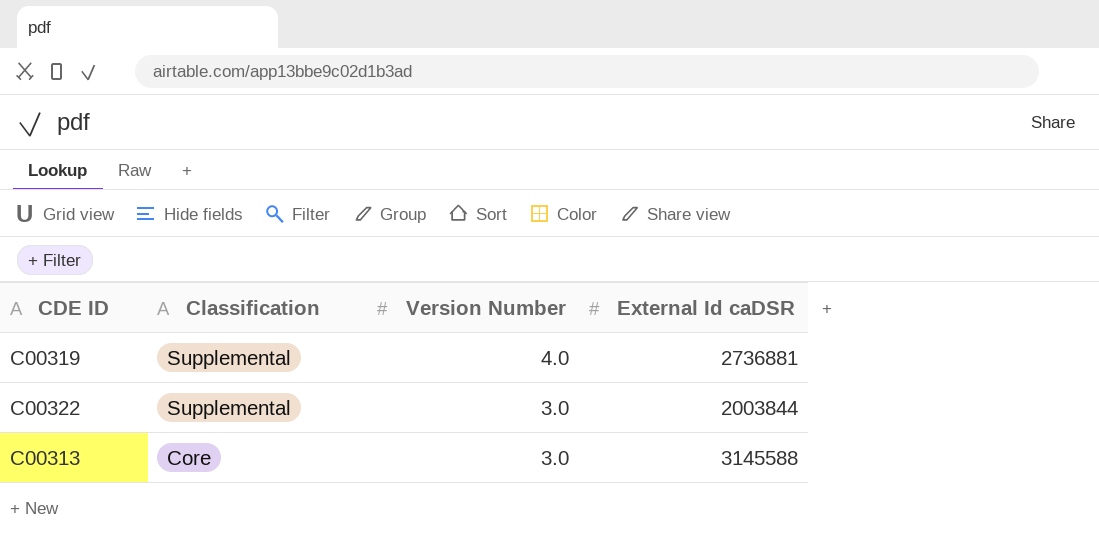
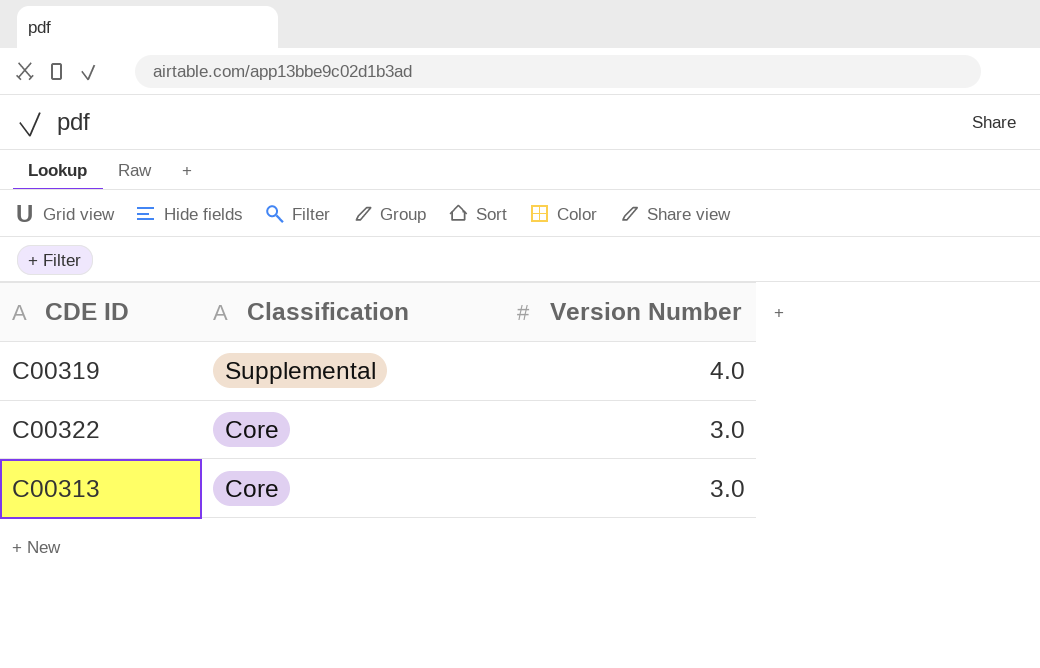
column External Id caDSR | position: 4 -> none
C00322 | Classification: Supplemental -> Core

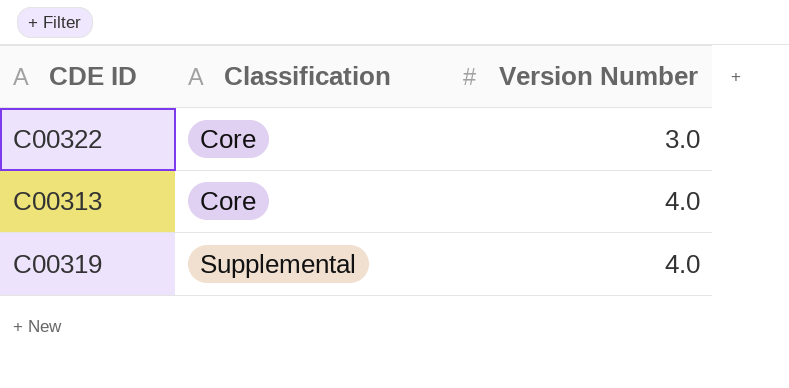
row order: Classification descending -> Classification ascending
C00313 | Version Number: 3.0 -> 4.0

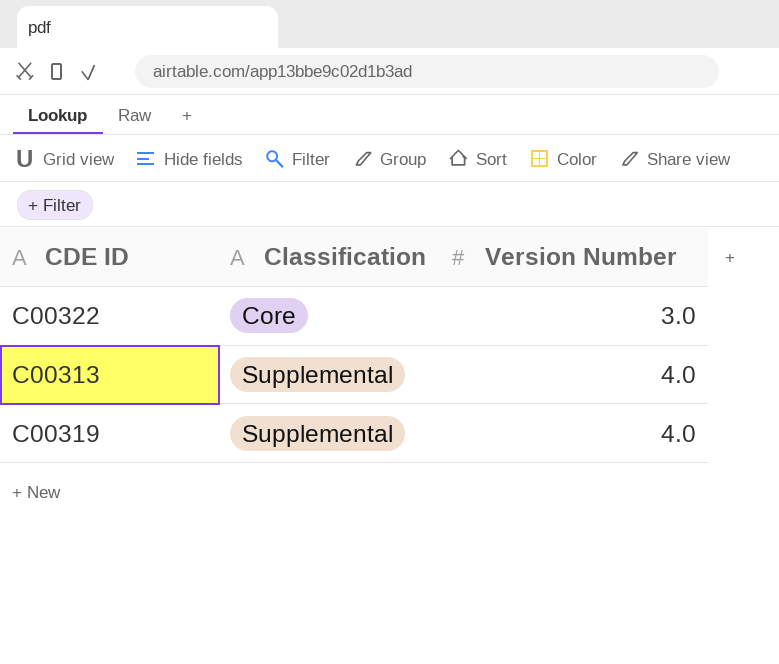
C00313 | Classification: Core -> Supplemental

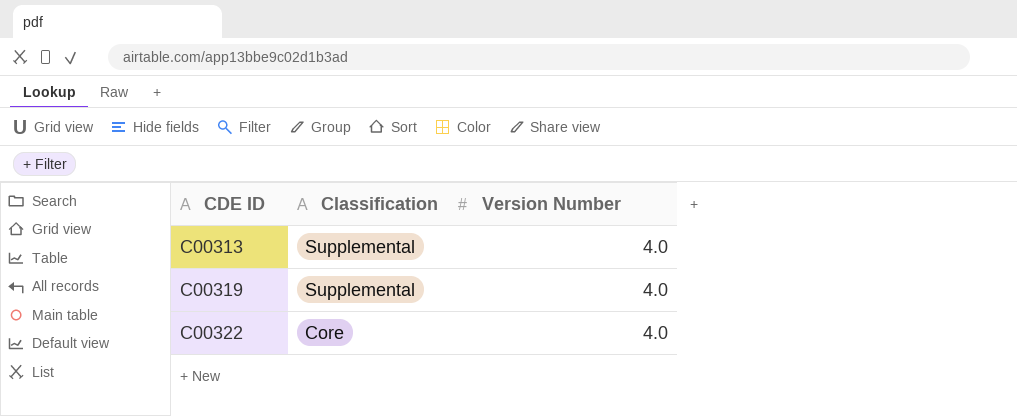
row order: Classification ascending -> CDE ID ascending
C00322 | Version Number: 3.0 -> 4.0

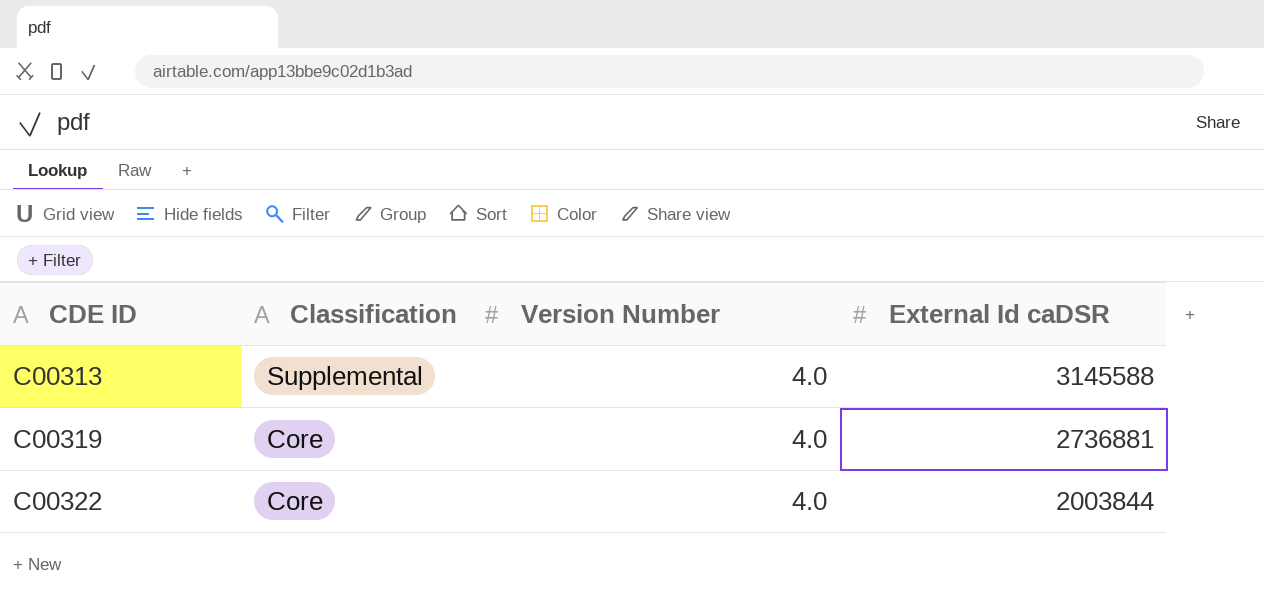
column External Id caDSR | position: none -> 4
C00319 | Classification: Supplemental -> Core

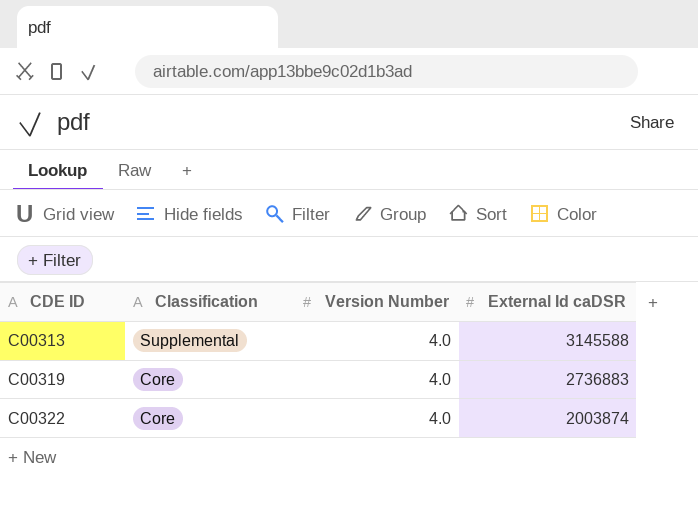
C00319 | External Id caDSR: 2736881 -> 2736883
C00322 | External Id caDSR: 2003844 -> 2003874

